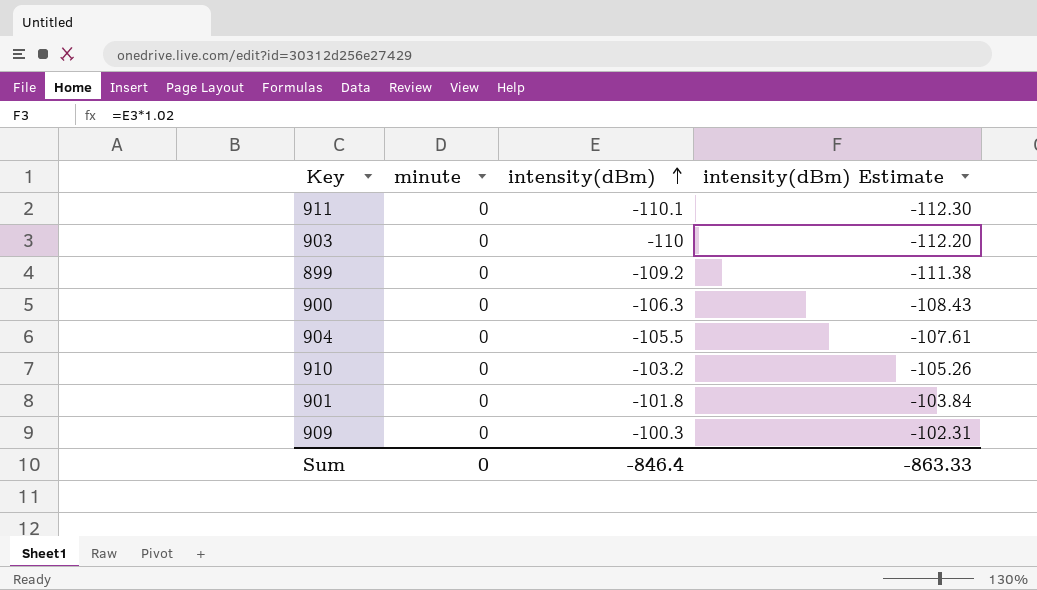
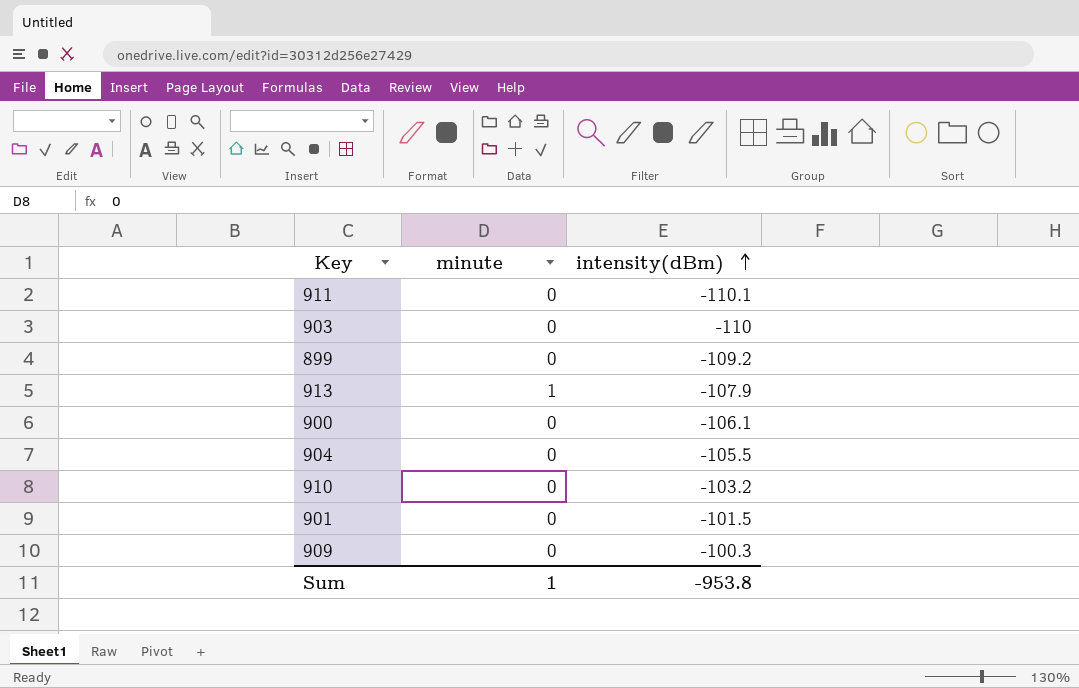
column intensity(dBm) Estimate | formula: [intensity(dBm)] * 1.02 -> none
row 913: none -> 1 | -107.9
900 | intensity(dBm): -106.3 -> -106.1
901 | intensity(dBm): -101.8 -> -101.5
Sum | minute: 0 -> 1
Sum | intensity(dBm): -846.4 -> -953.8

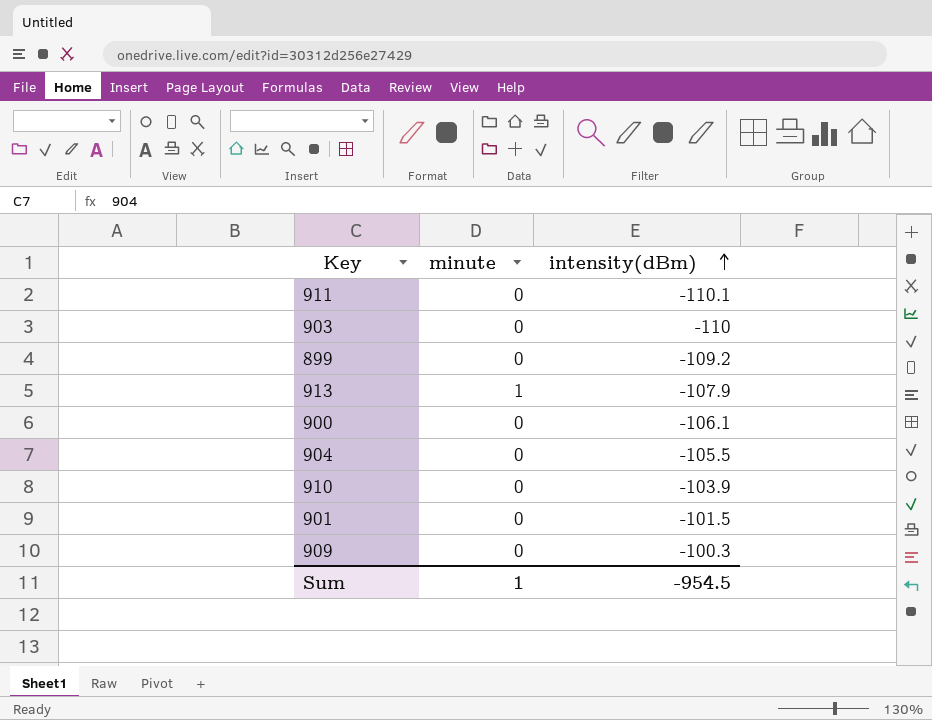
910 | intensity(dBm): -103.2 -> -103.9
Sum | intensity(dBm): -953.8 -> -954.5

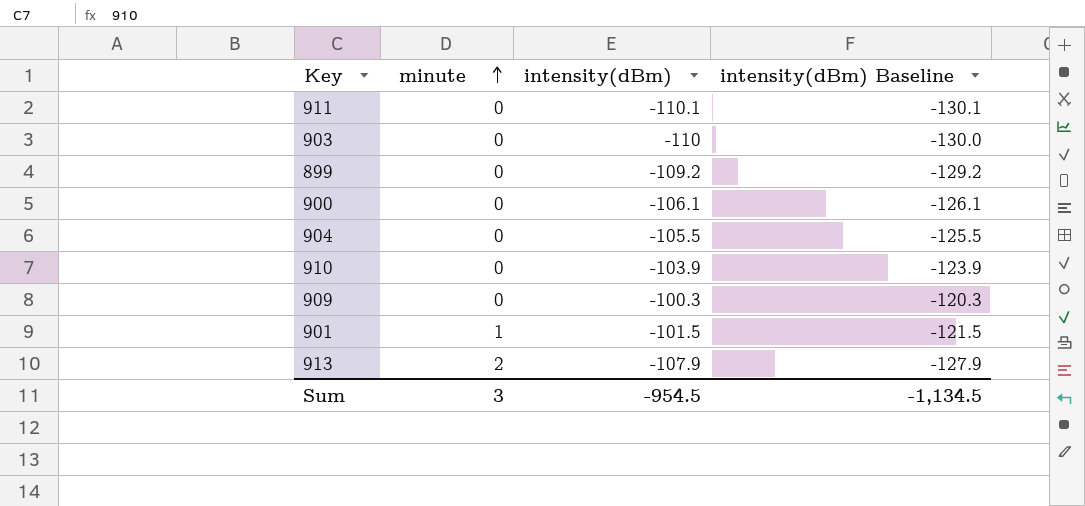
row order: intensity(dBm) ascending -> minute ascending
column intensity(dBm) Baseline | formula: none -> [intensity(dBm)] - 20
901 | minute: 0 -> 1
913 | minute: 1 -> 2
Sum | minute: 1 -> 3

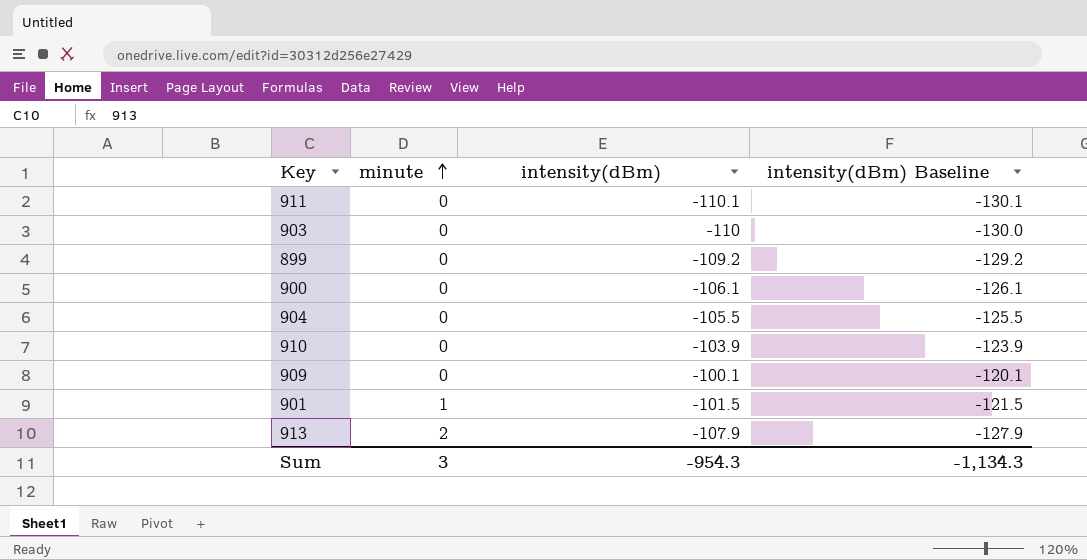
909 | intensity(dBm): -100.3 -> -100.1
909 | intensity(dBm) Baseline: -120.3 -> -120.1
Sum | intensity(dBm): -954.5 -> -954.3
Sum | intensity(dBm) Baseline: -1,134.5 -> -1,134.3

